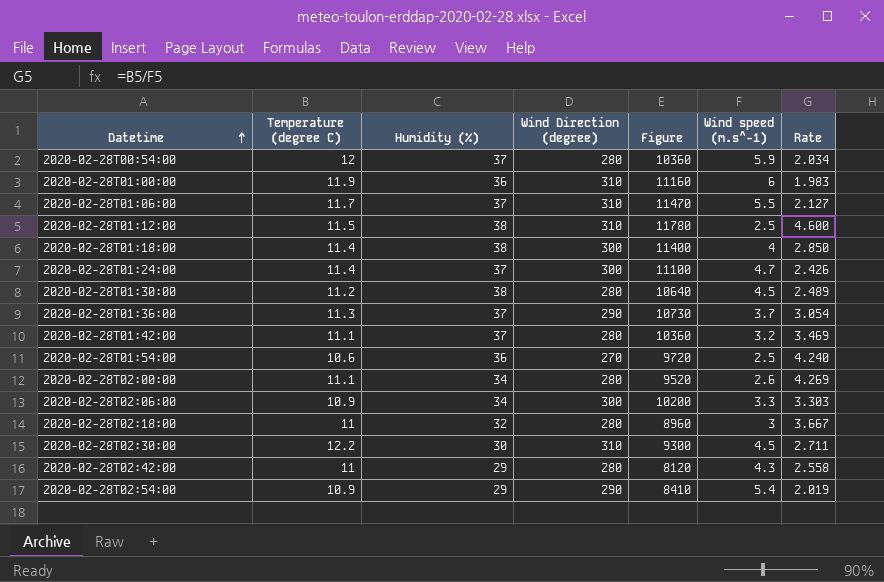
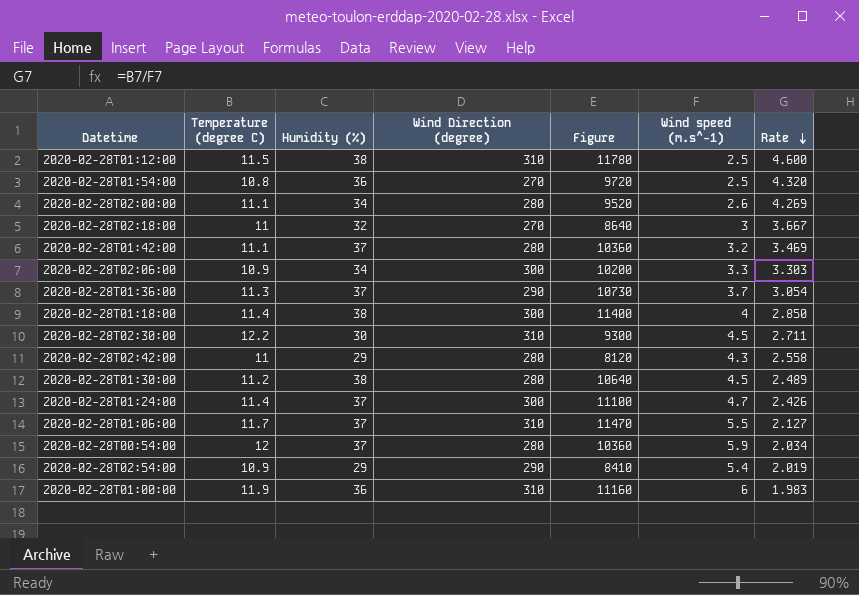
row order: Datetime ascending -> Rate descending
2020-02-28T01:54:00 | Temperature (degree C): 10.6 -> 10.8
2020-02-28T01:54:00 | Rate: 4.240 -> 4.320
2020-02-28T02:18:00 | Wind Direction (degree): 280 -> 270
2020-02-28T02:18:00 | Figure: 8960 -> 8640

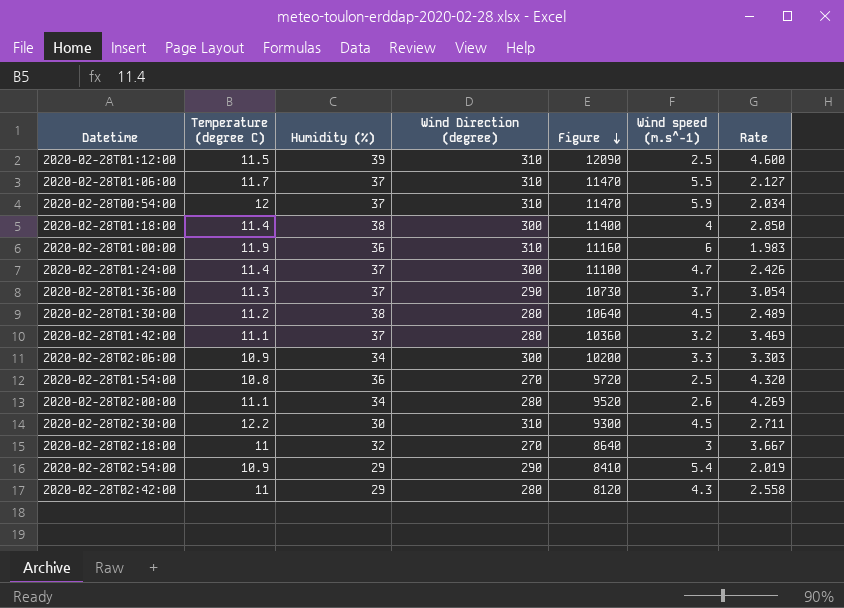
row order: Rate descending -> Figure descending
2020-02-28T01:12:00 | Humidity (%): 38 -> 39
2020-02-28T01:12:00 | Figure: 11780 -> 12090
2020-02-28T00:54:00 | Wind Direction (degree): 280 -> 310
2020-02-28T00:54:00 | Figure: 10360 -> 11470

